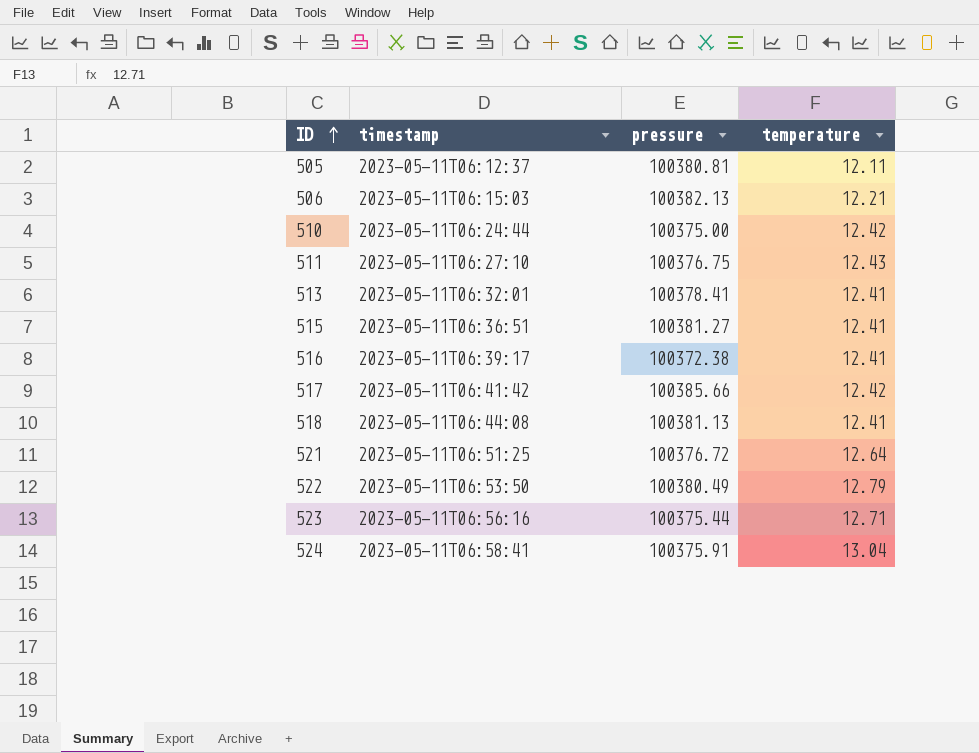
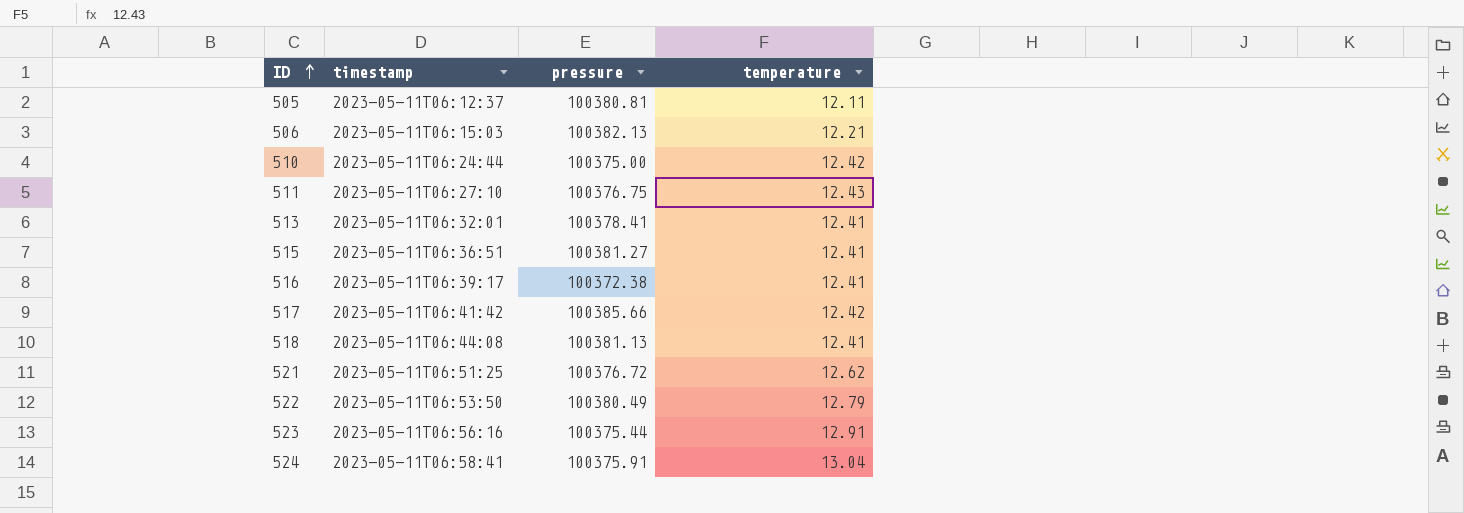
521 | temperature: 12.64 -> 12.62
523 | temperature: 12.71 -> 12.91

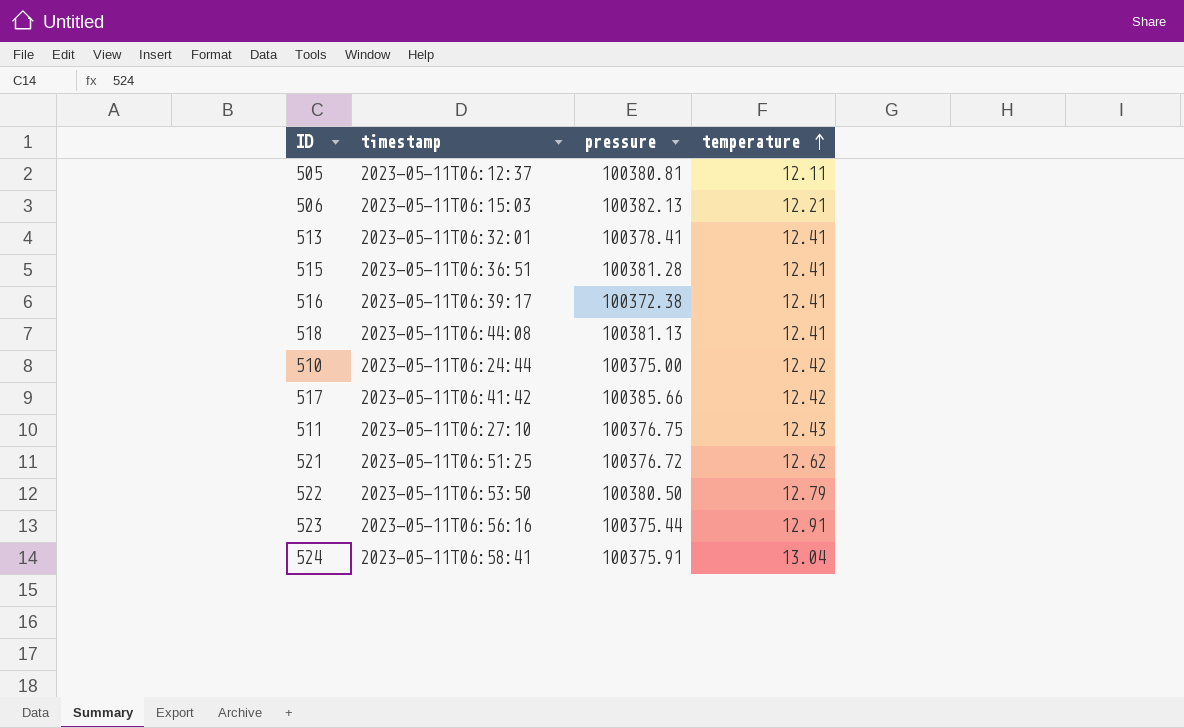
row order: ID ascending -> temperature ascending
515 | pressure: 100381.27 -> 100381.28
522 | pressure: 100380.49 -> 100380.50

